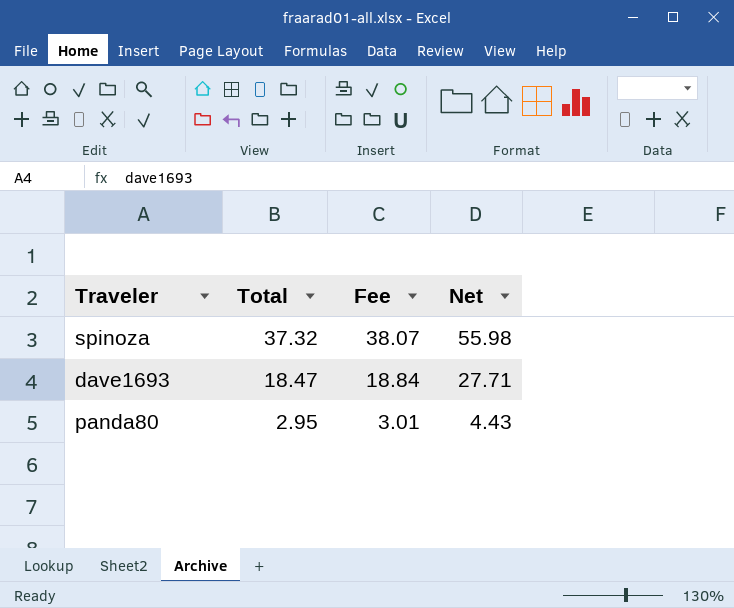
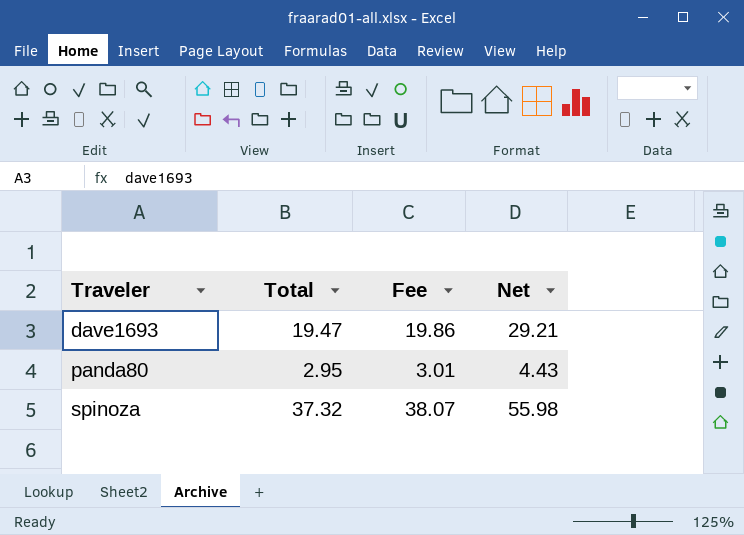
row order: Total descending -> Traveler ascending
dave1693 | Total: 18.47 -> 19.47
dave1693 | Fee: 18.84 -> 19.86
dave1693 | Net: 27.71 -> 29.21

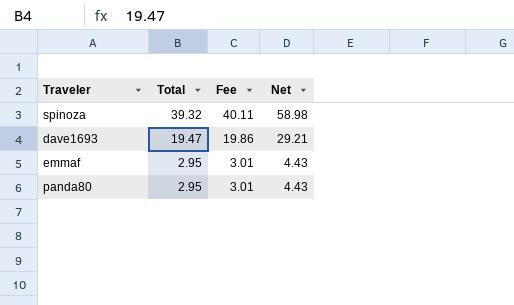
row order: Traveler ascending -> Total descending
spinoza | Total: 37.32 -> 39.32
spinoza | Fee: 38.07 -> 40.11
spinoza | Net: 55.98 -> 58.98
row emmaf: none -> 2.95 | 3.01 | 4.43

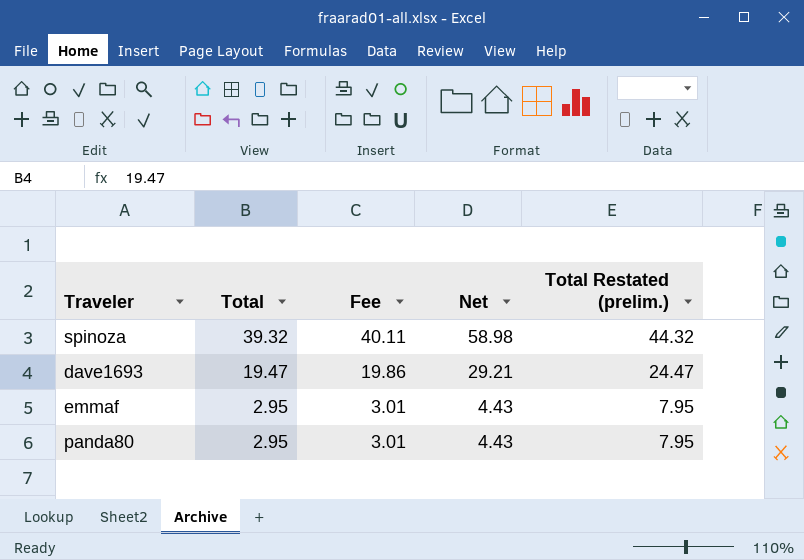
column Total Restated (prelim.) | formula: none -> [Total] + 5

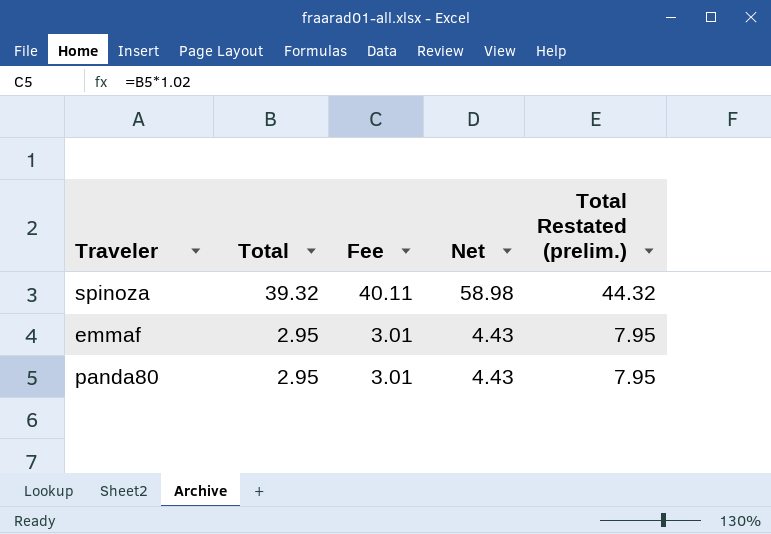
row dave1693: 19.47 | 19.86 | 29.21 | 24.47 -> none

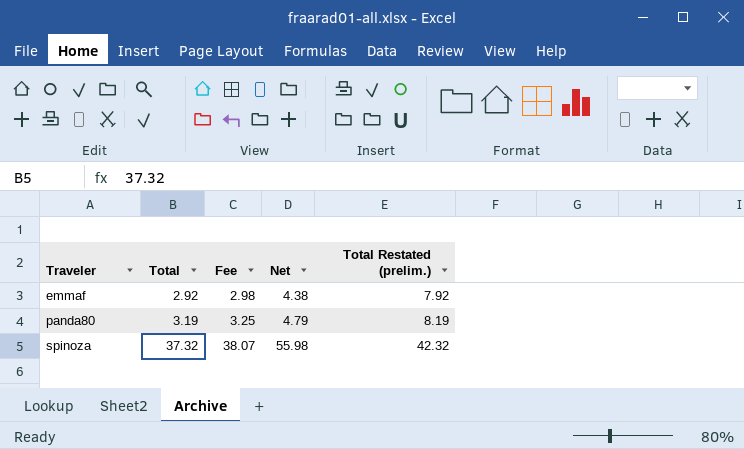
row order: Total descending -> Traveler ascending
emmaf | Total: 2.95 -> 2.92
emmaf | Fee: 3.01 -> 2.98
emmaf | Net: 4.43 -> 4.38
emmaf | Total Restated (prelim.): 7.95 -> 7.92
panda80 | Total: 2.95 -> 3.19
panda80 | Fee: 3.01 -> 3.25
panda80 | Net: 4.43 -> 4.79
panda80 | Total Restated (prelim.): 7.95 -> 8.19
spinoza | Total: 39.32 -> 37.32
spinoza | Fee: 40.11 -> 38.07
spinoza | Net: 58.98 -> 55.98
spinoza | Total Restated (prelim.): 44.32 -> 42.32

